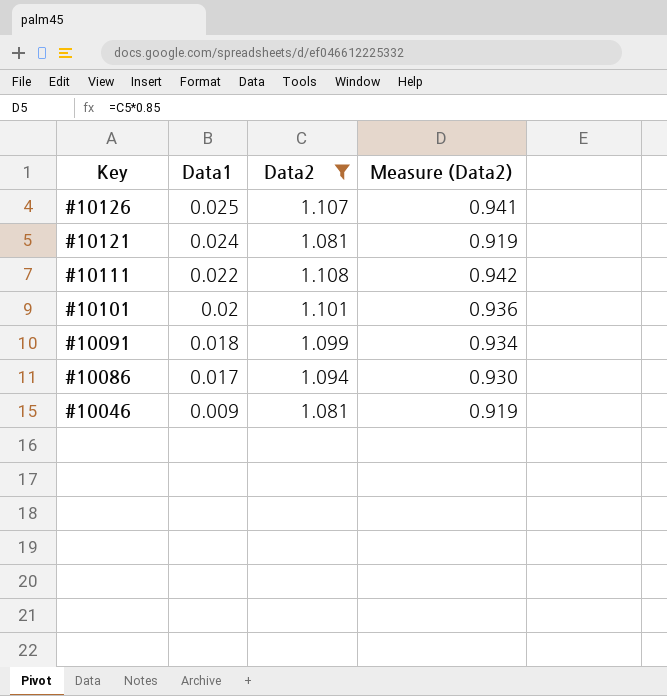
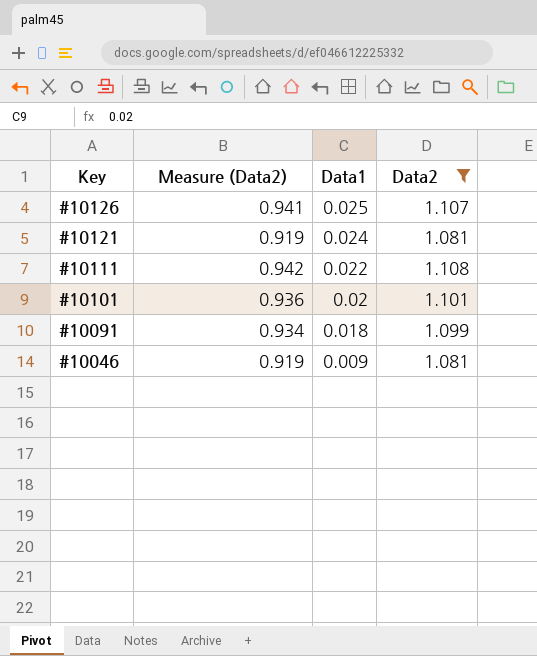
column Measure (Data2) | position: 4 -> 2
row #10086: 0.017 | 1.094 | 0.930 -> none

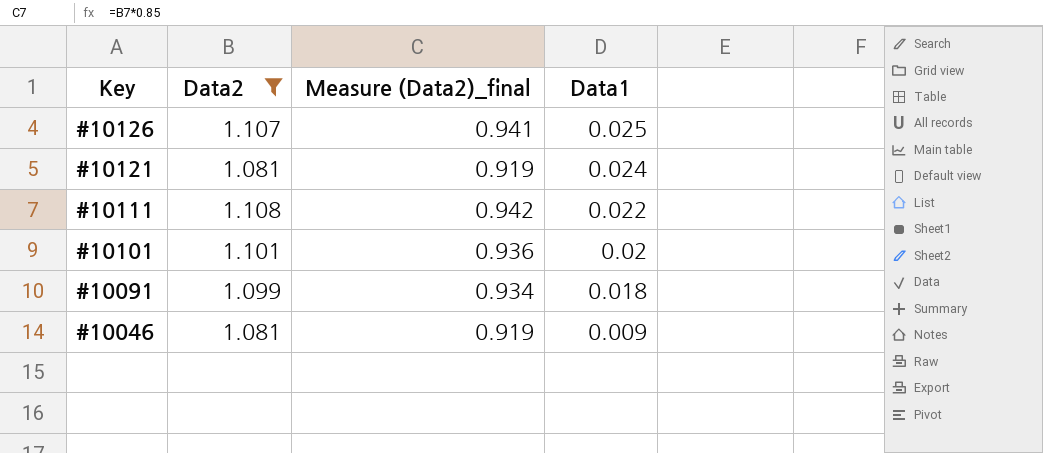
column Data2 | position: 4 -> 2
column name: Measure (Data2) -> Measure (Data2)_final

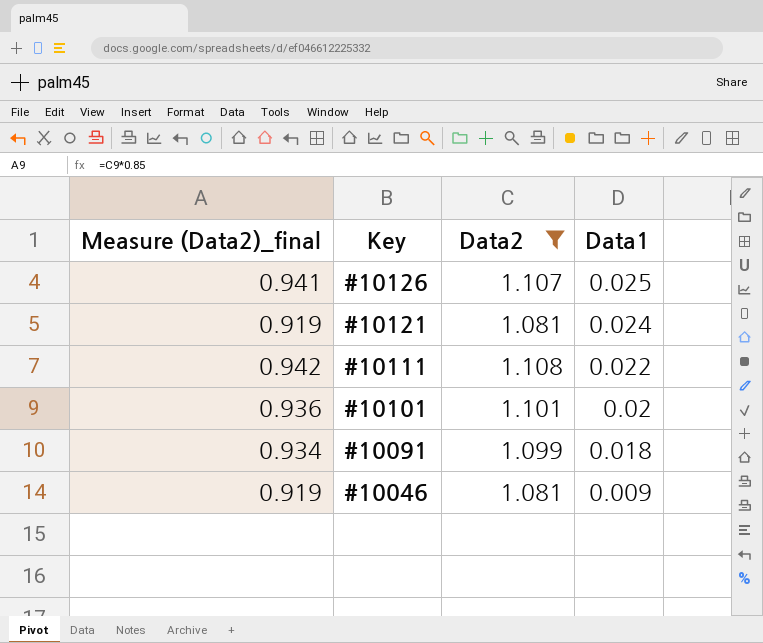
column Measure (Data2)_final | position: 3 -> 1

